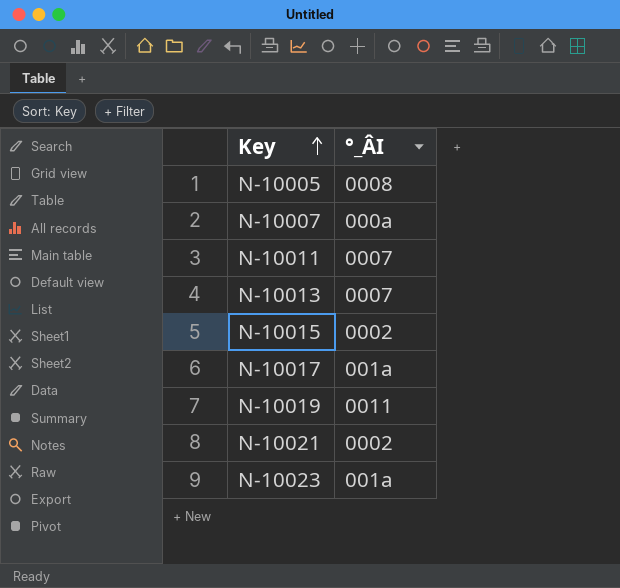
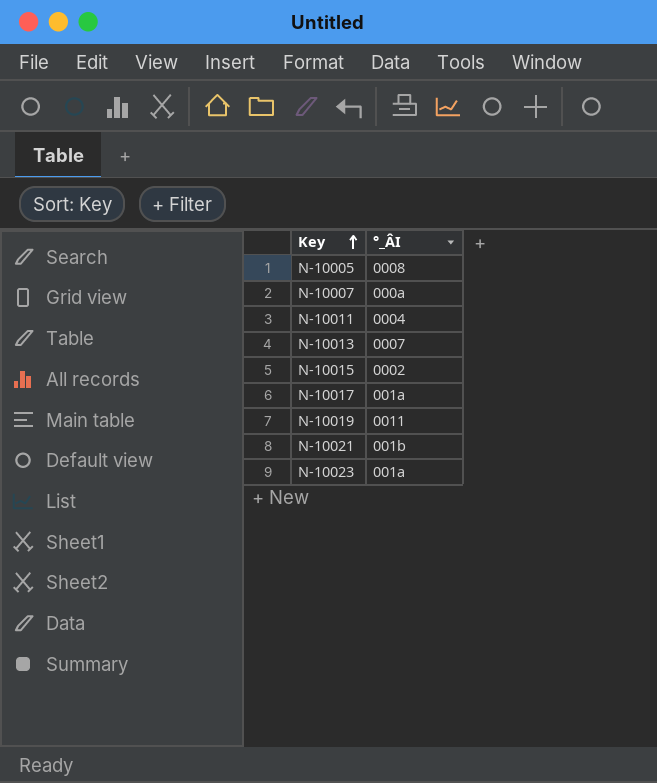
N-10011 | °_ÂI: 0007 -> 0004
N-10021 | °_ÂI: 0002 -> 001b

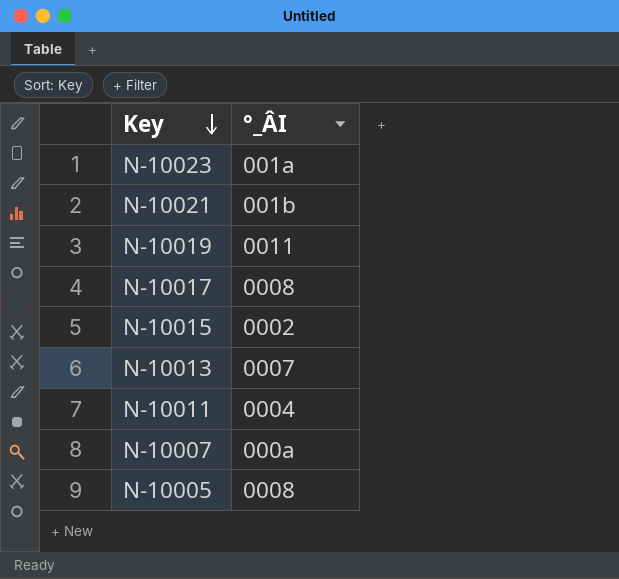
row order: Key ascending -> Key descending
N-10017 | °_ÂI: 001a -> 0008

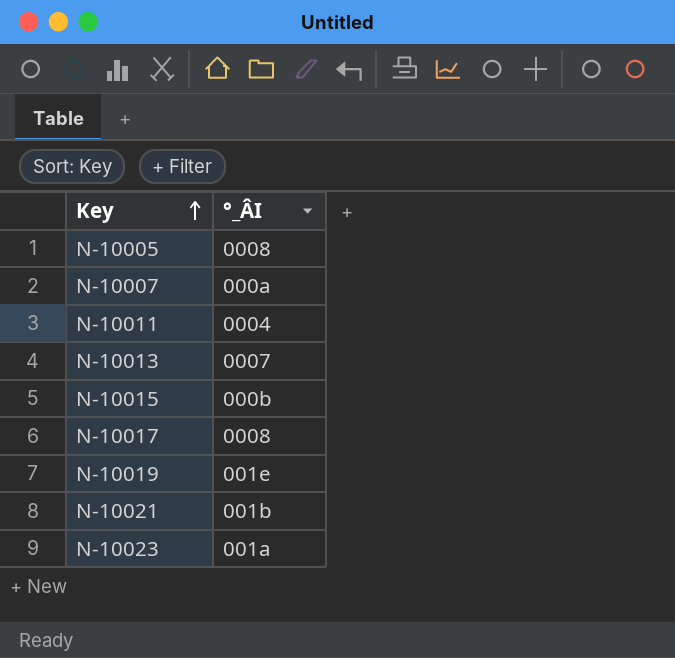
row order: Key descending -> Key ascending
N-10015 | °_ÂI: 0002 -> 000b
N-10019 | °_ÂI: 0011 -> 001e

